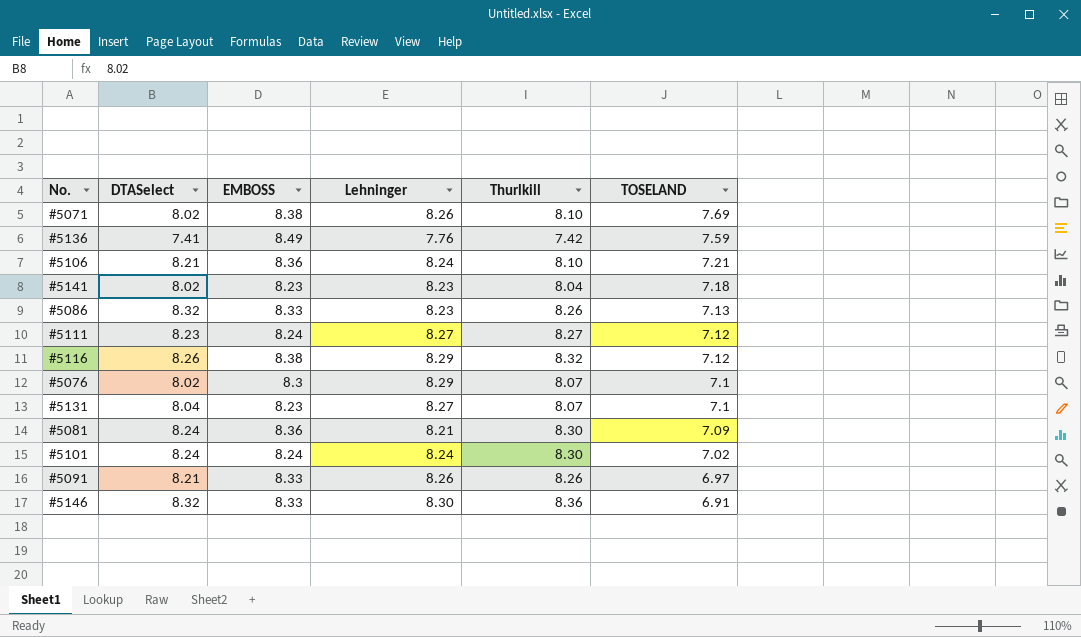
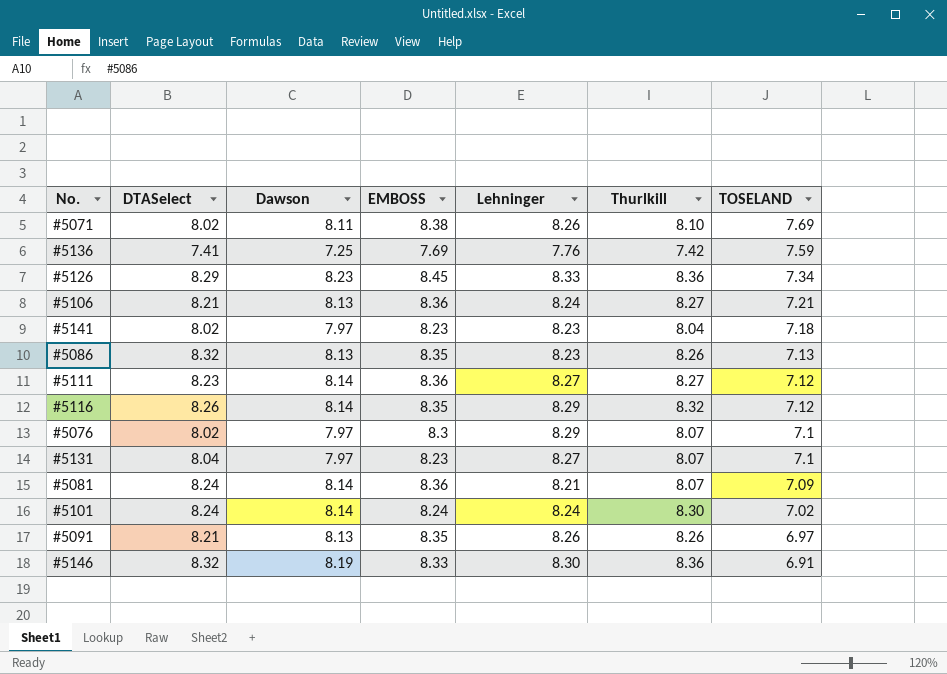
column Dawson | position: none -> 3
#5136 | EMBOSS: 8.49 -> 7.69
row #5126: none -> 8.29 | 8.23 | 8.45 | 8.33 | 8.36 | 7.34
#5106 | Thurlkill: 8.10 -> 8.27
#5086 | EMBOSS: 8.33 -> 8.35
#5111 | EMBOSS: 8.24 -> 8.36
#5116 | EMBOSS: 8.38 -> 8.35
#5081 | Thurlkill: 8.30 -> 8.07
#5091 | EMBOSS: 8.33 -> 8.35

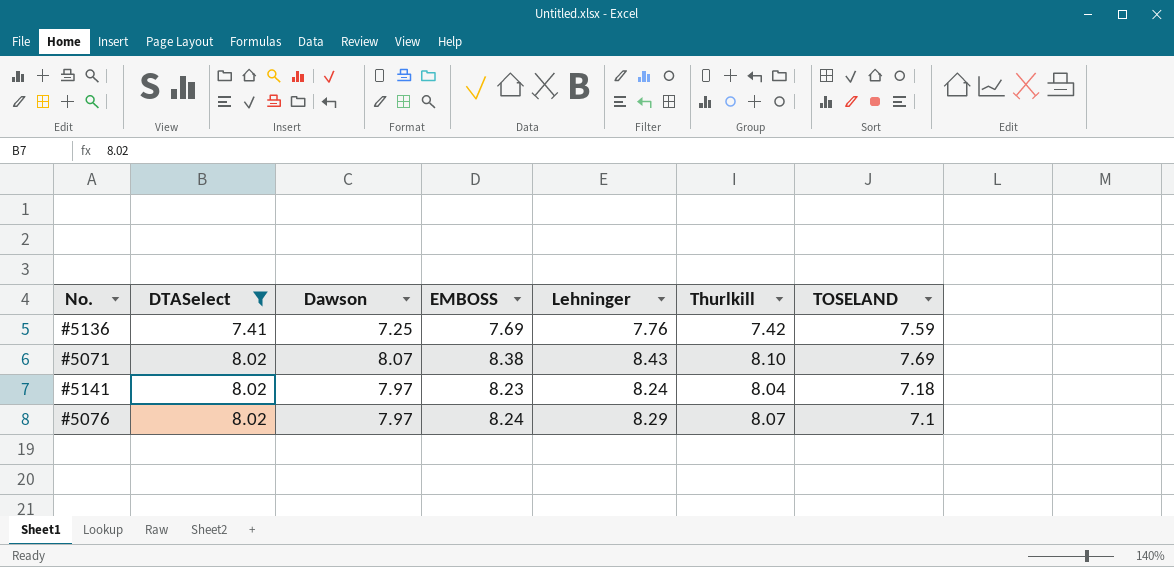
filter: none -> DTASelect <= 8.02
row order: TOSELAND descending -> DTASelect ascending
#5071 | Dawson: 8.11 -> 8.07
#5071 | Lehninger: 8.26 -> 8.43
#5141 | Lehninger: 8.23 -> 8.24
#5076 | EMBOSS: 8.3 -> 8.24

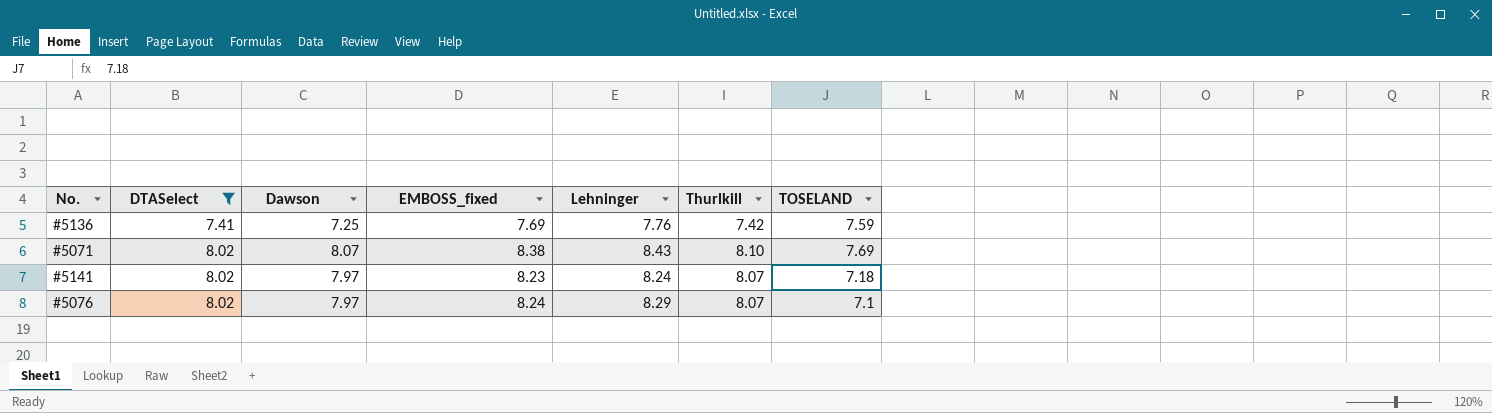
column name: EMBOSS -> EMBOSS_fixed
#5141 | Thurlkill: 8.04 -> 8.07

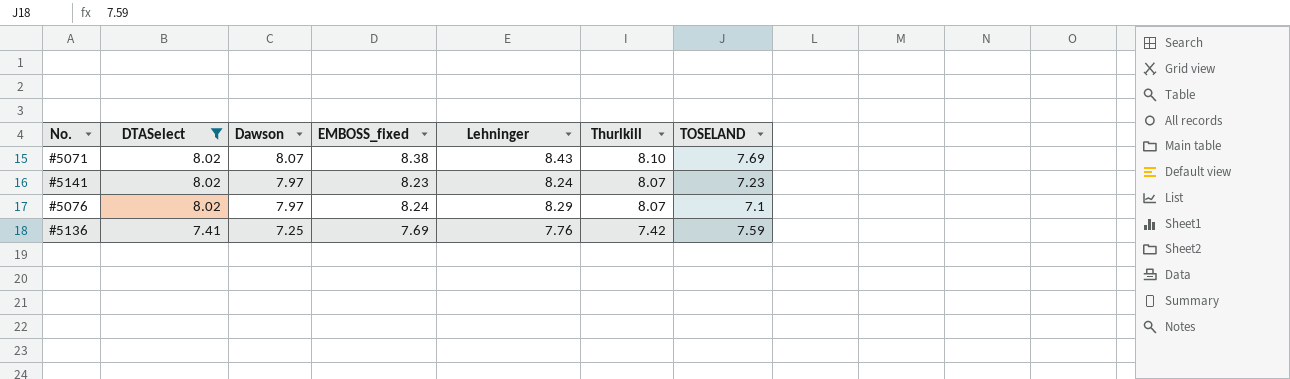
row order: DTASelect ascending -> DTASelect descending
#5141 | TOSELAND: 7.18 -> 7.23

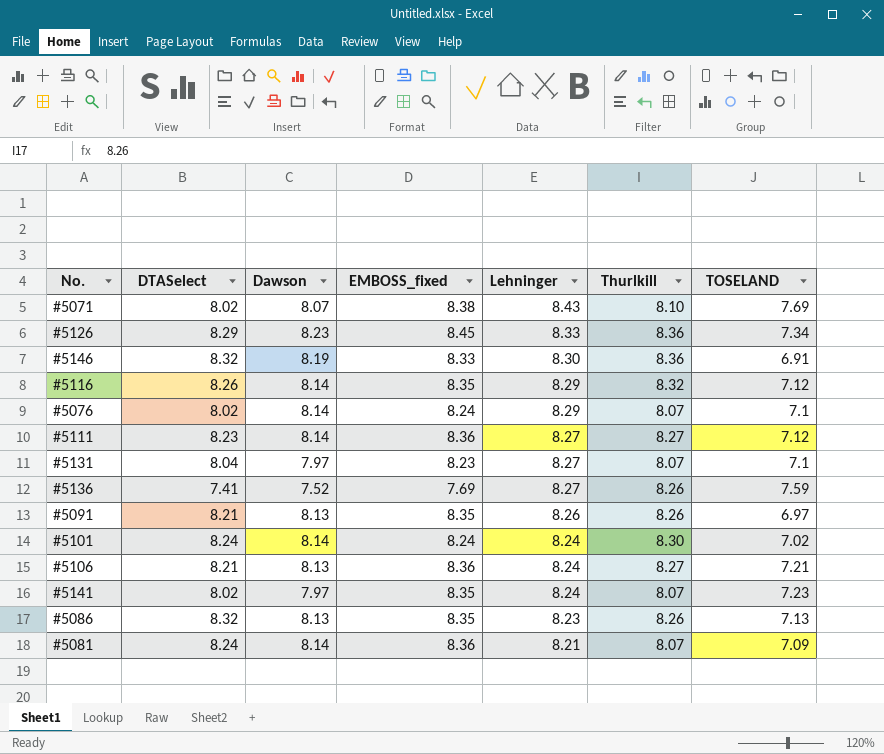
filter: DTASelect <= 8.02 -> none
row order: DTASelect descending -> Lehninger descending
#5076 | Dawson: 7.97 -> 8.14
#5136 | Dawson: 7.25 -> 7.52
#5136 | Lehninger: 7.76 -> 8.27
#5136 | Thurlkill: 7.42 -> 8.26
#5141 | EMBOSS_fixed: 8.23 -> 8.35

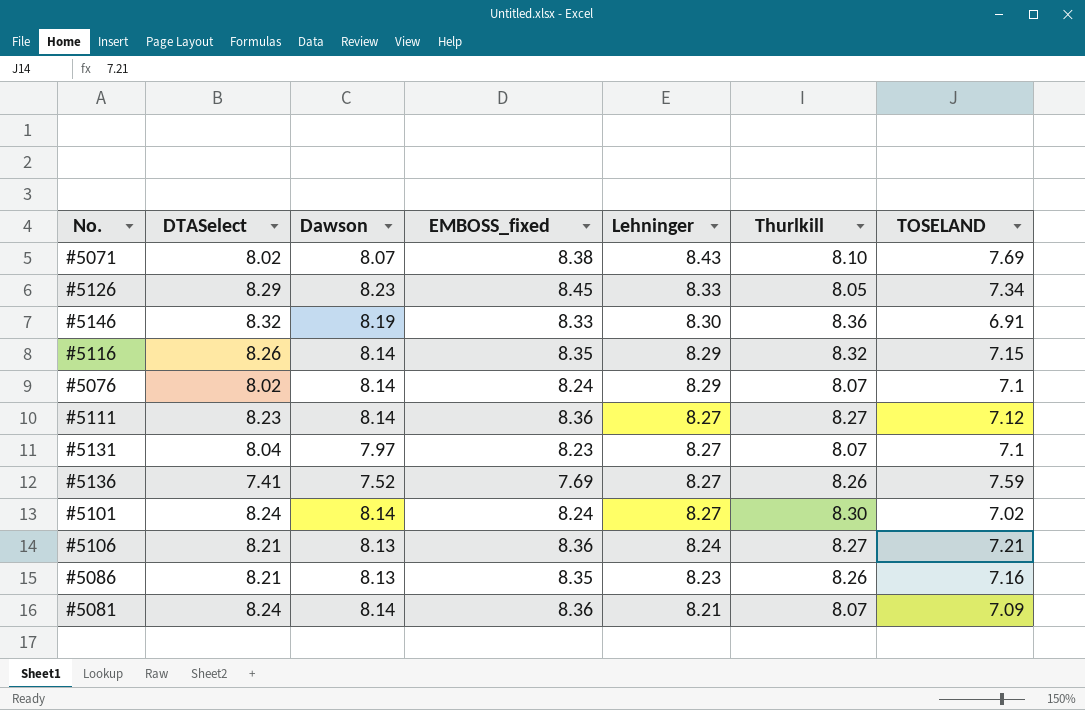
row #5091: 8.21 | 8.13 | 8.35 | 8.26 | 8.26 | 6.97 -> none
row #5141: 8.02 | 7.97 | 8.35 | 8.24 | 8.07 | 7.23 -> none
#5126 | Thurlkill: 8.36 -> 8.05
#5116 | TOSELAND: 7.12 -> 7.15
#5101 | Lehninger: 8.24 -> 8.27
#5086 | DTASelect: 8.32 -> 8.21
#5086 | TOSELAND: 7.13 -> 7.16

